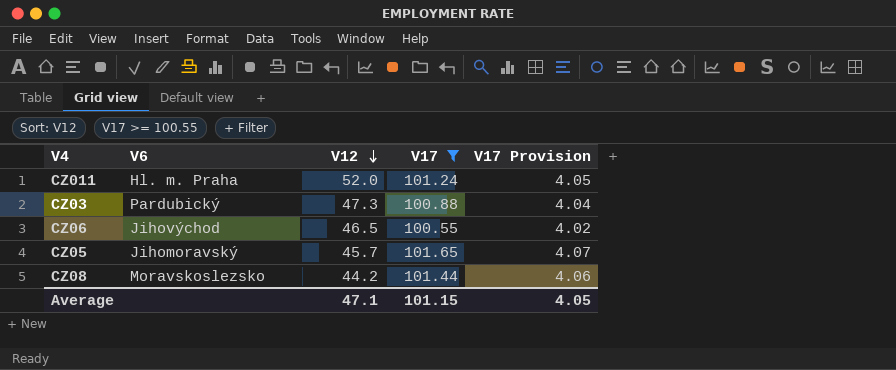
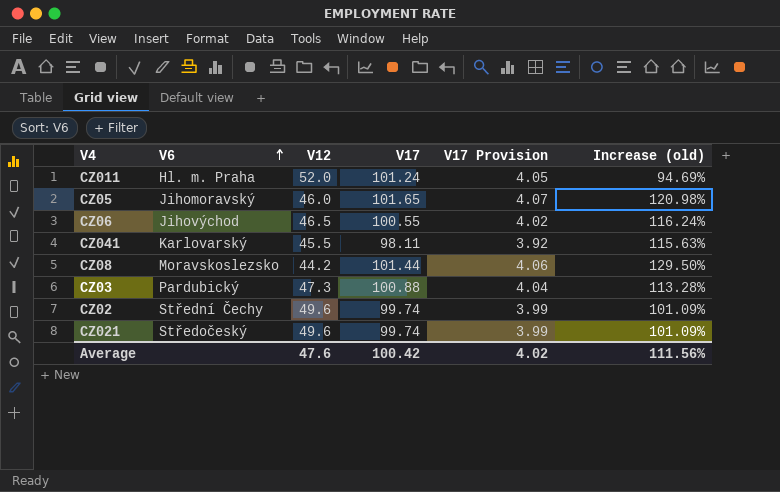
filter: V17 >= 100.55 -> none
row order: V12 descending -> V6 ascending
column Increase (old) | formula: none -> ([V17] - [V12]) / [V12]
CZ05 | V12: 45.7 -> 46.0
Average | V12: 47.1 -> 47.6
Average | V17: 101.15 -> 100.42
Average | V17 Provision: 4.05 -> 4.02

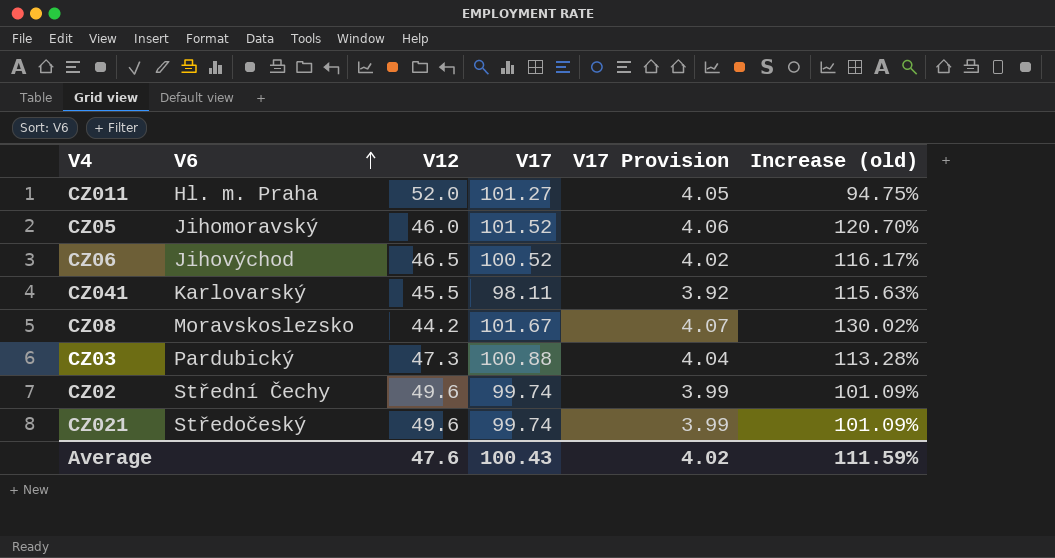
CZ011 | V17: 101.24 -> 101.27
CZ011 | Increase (old): 94.69% -> 94.75%
CZ05 | V17: 101.65 -> 101.52
CZ05 | V17 Provision: 4.07 -> 4.06
CZ05 | Increase (old): 120.98% -> 120.70%
CZ06 | V17: 100.55 -> 100.52
CZ06 | Increase (old): 116.24% -> 116.17%
CZ08 | V17: 101.44 -> 101.67
CZ08 | V17 Provision: 4.06 -> 4.07
CZ08 | Increase (old): 129.50% -> 130.02%
Average | V17: 100.42 -> 100.43
Average | Increase (old): 111.56% -> 111.59%

